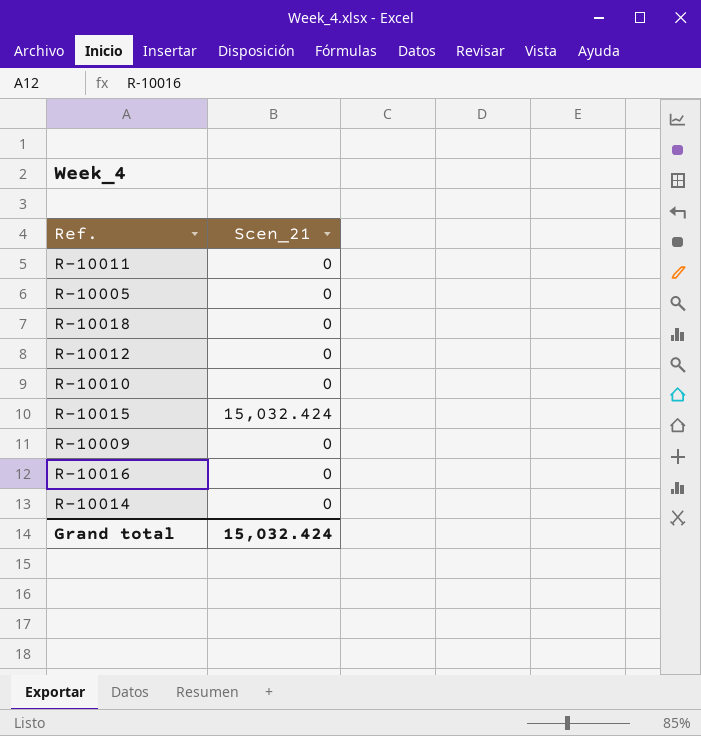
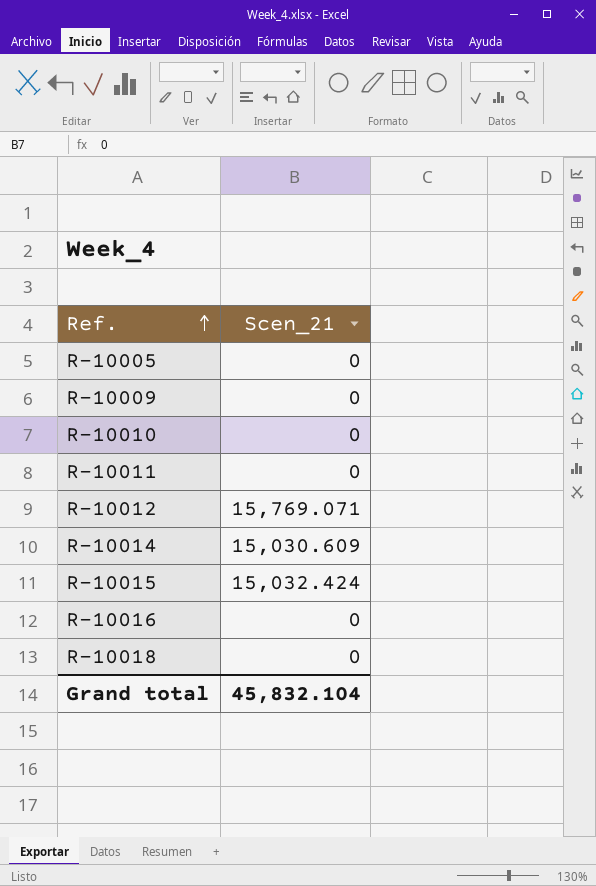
row order: none -> Ref. ascending
R-10012 | Scen_21: 0 -> 15,769.071
R-10014 | Scen_21: 0 -> 15,030.609
Grand total | Scen_21: 15,032.424 -> 45,832.104

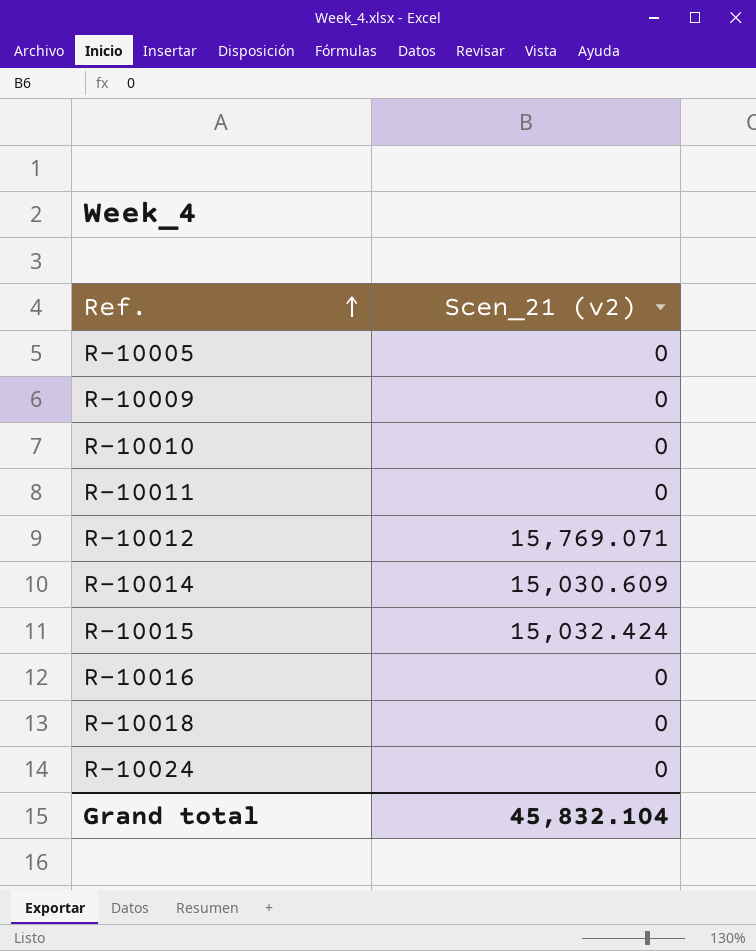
column name: Scen_21 -> Scen_21 (v2)
row R-10024: none -> 0

